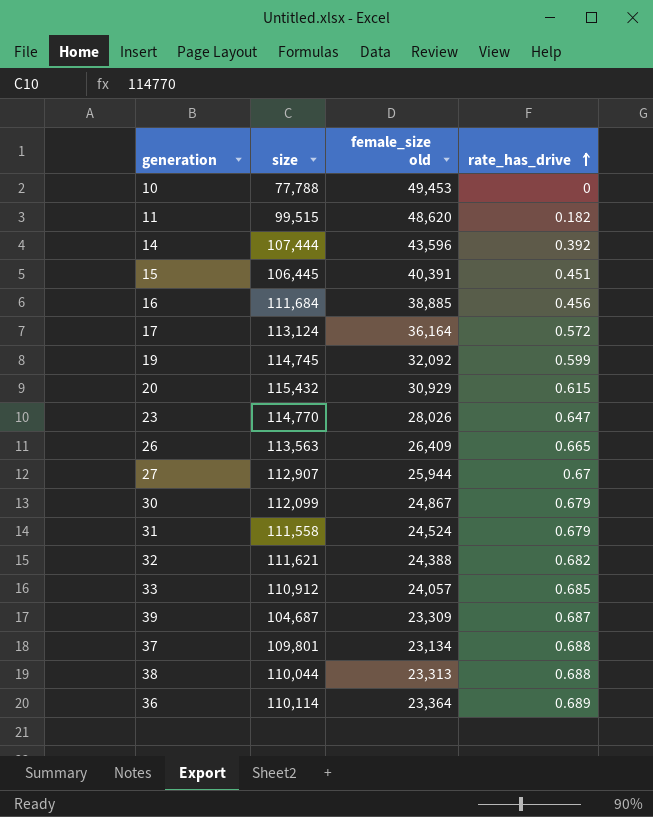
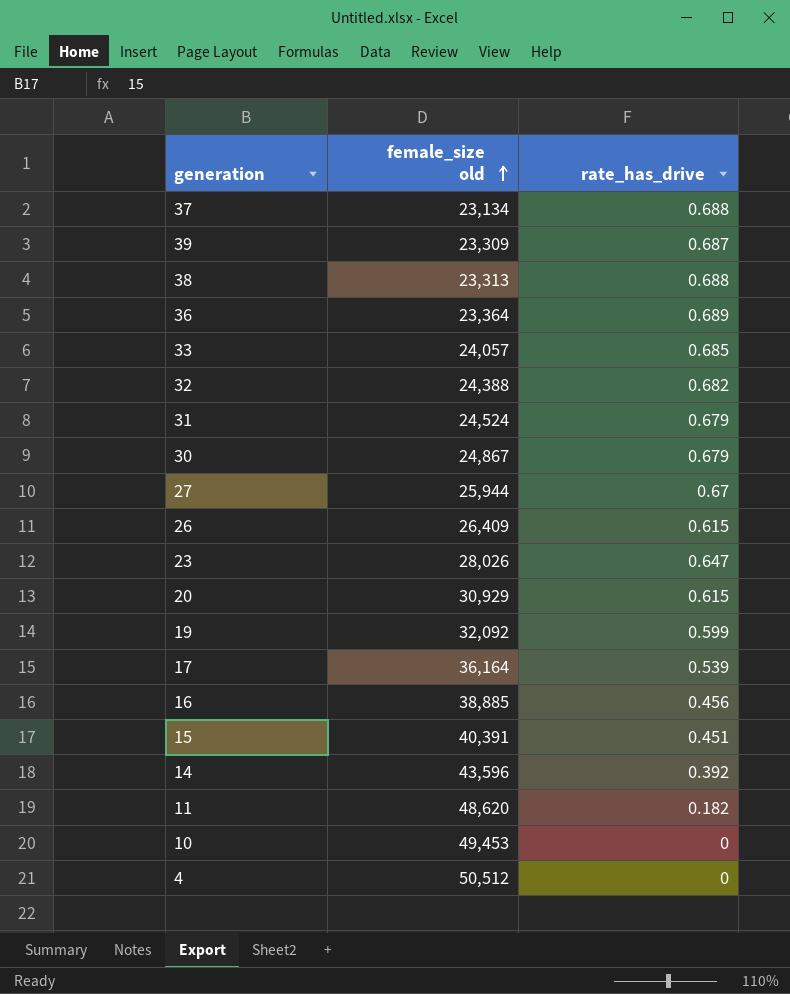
row order: rate_has_drive ascending -> female_size old ascending
column size | position: 2 -> none
26 | rate_has_drive: 0.665 -> 0.615
17 | rate_has_drive: 0.572 -> 0.539
row 4: none -> 50,512 | 0

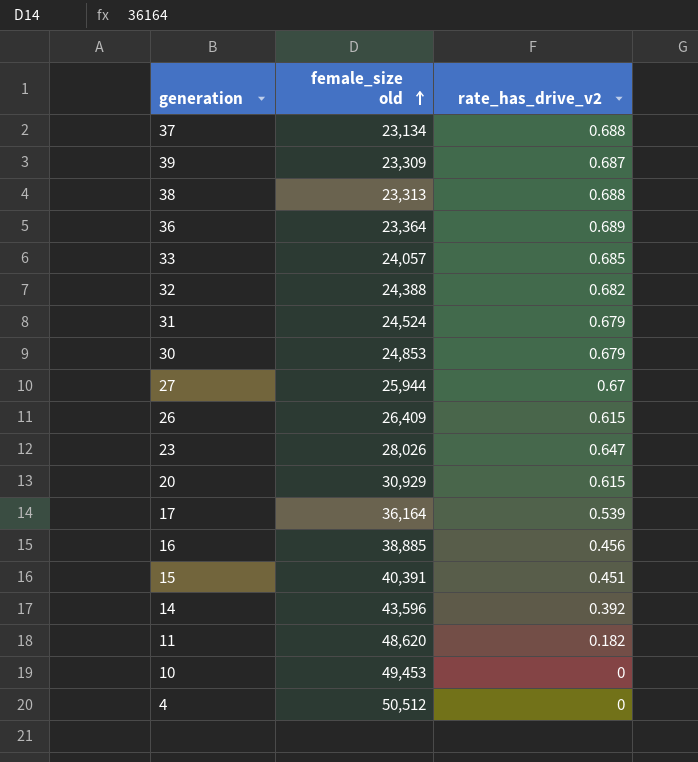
column name: rate_has_drive -> rate_has_drive_v2
row 19: 32,092 | 0.599 -> none
30 | female_size old: 24,867 -> 24,853

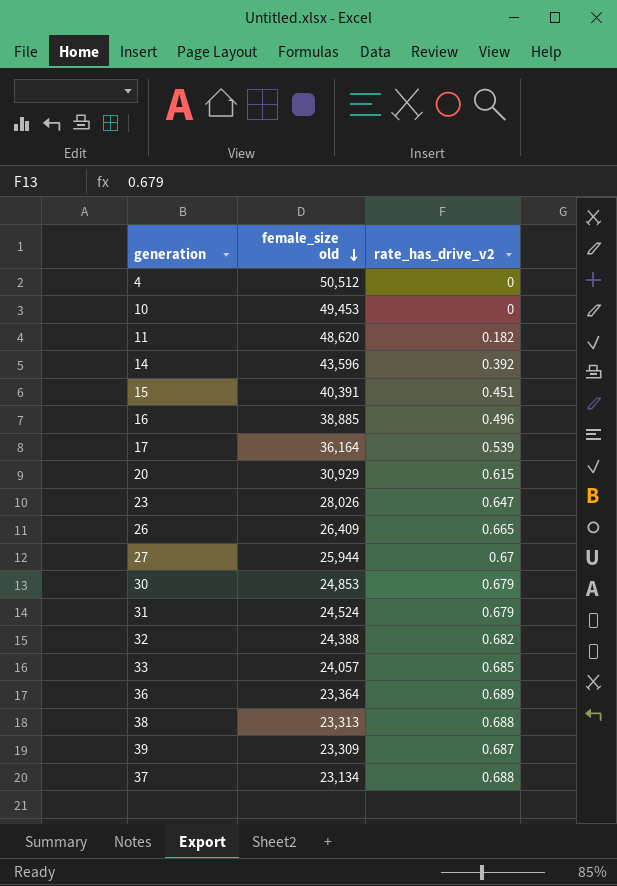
row order: female_size old ascending -> female_size old descending
16 | rate_has_drive_v2: 0.456 -> 0.496
26 | rate_has_drive_v2: 0.615 -> 0.665

